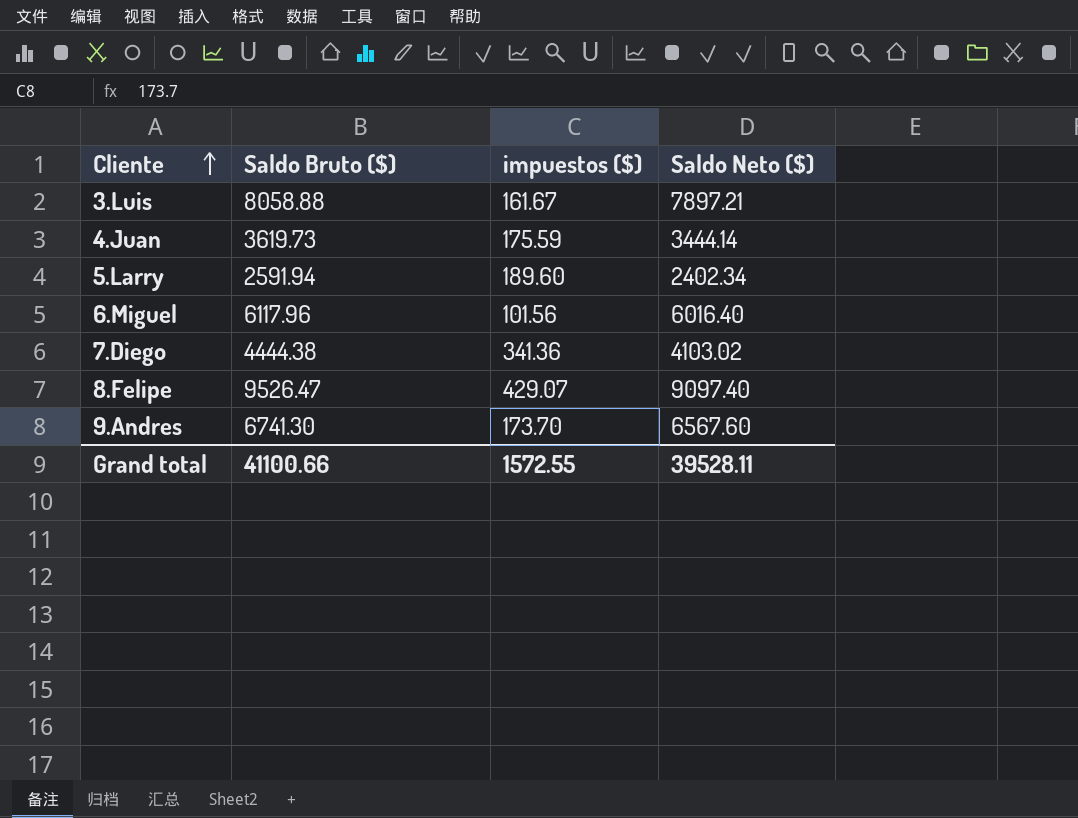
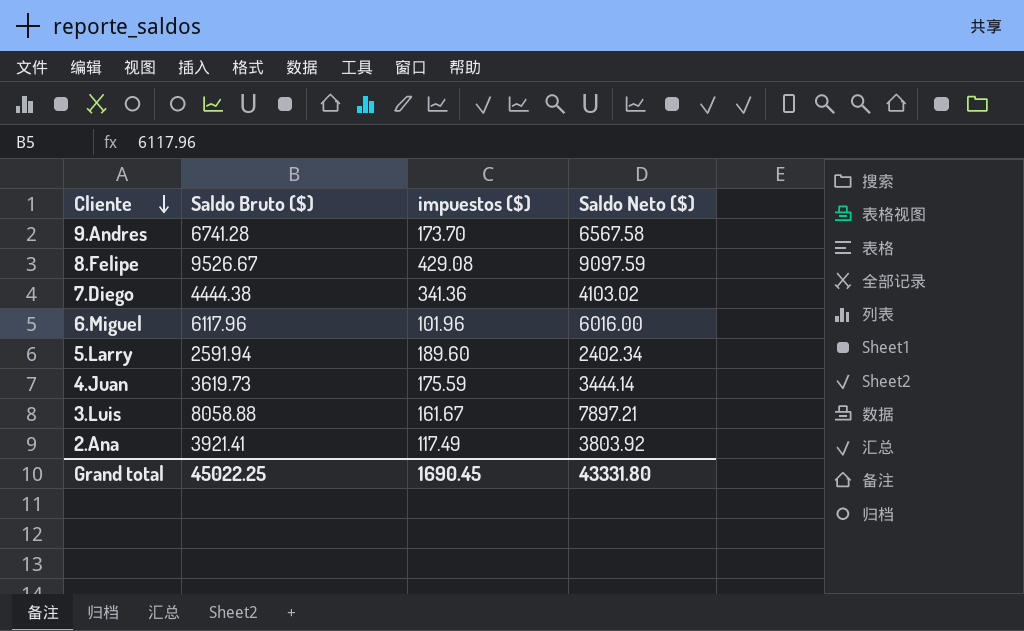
row order: Cliente ascending -> Cliente descending
9.Andres | Saldo Bruto ($): 6741.30 -> 6741.28
9.Andres | Saldo Neto ($): 6567.60 -> 6567.58
8.Felipe | Saldo Bruto ($): 9526.47 -> 9526.67
8.Felipe | impuestos ($): 429.07 -> 429.08
8.Felipe | Saldo Neto ($): 9097.40 -> 9097.59
6.Miguel | impuestos ($): 101.56 -> 101.96
6.Miguel | Saldo Neto ($): 6016.40 -> 6016.00
row 2.Ana: none -> 3921.41 | 117.49 | 3803.92
Grand total | Saldo Bruto ($): 41100.66 -> 45022.25
Grand total | impuestos ($): 1572.55 -> 1690.45
Grand total | Saldo Neto ($): 39528.11 -> 43331.80

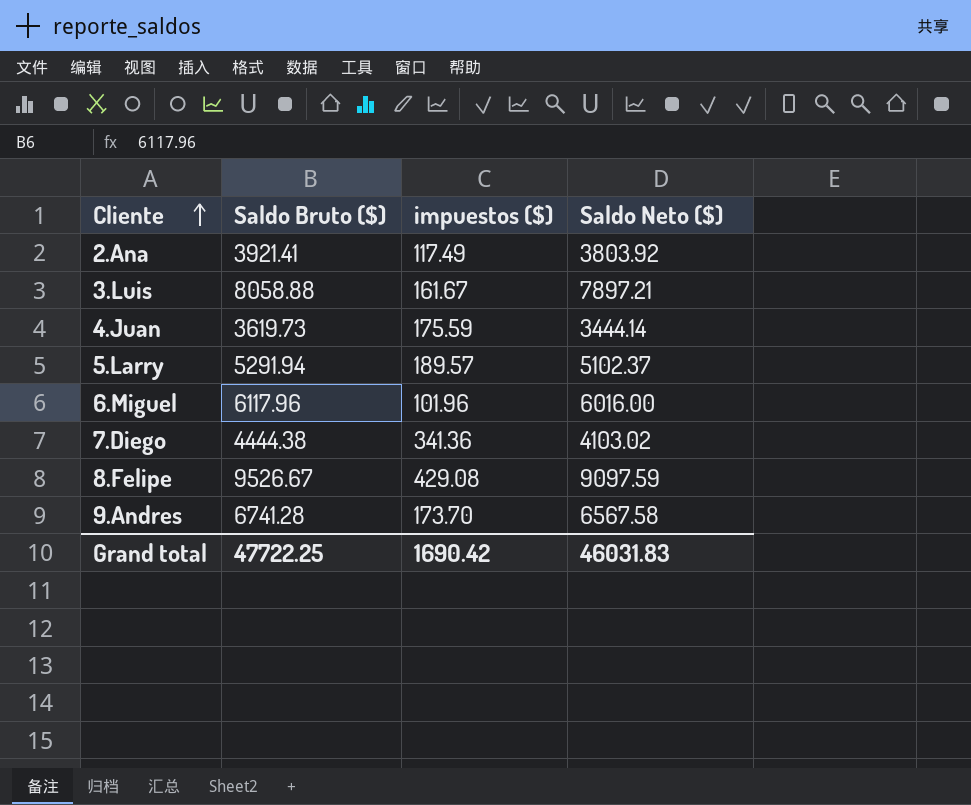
row order: Cliente descending -> Cliente ascending
5.Larry | Saldo Bruto ($): 2591.94 -> 5291.94
5.Larry | impuestos ($): 189.60 -> 189.57
5.Larry | Saldo Neto ($): 2402.34 -> 5102.37
Grand total | Saldo Bruto ($): 45022.25 -> 47722.25
Grand total | impuestos ($): 1690.45 -> 1690.42
Grand total | Saldo Neto ($): 43331.80 -> 46031.83

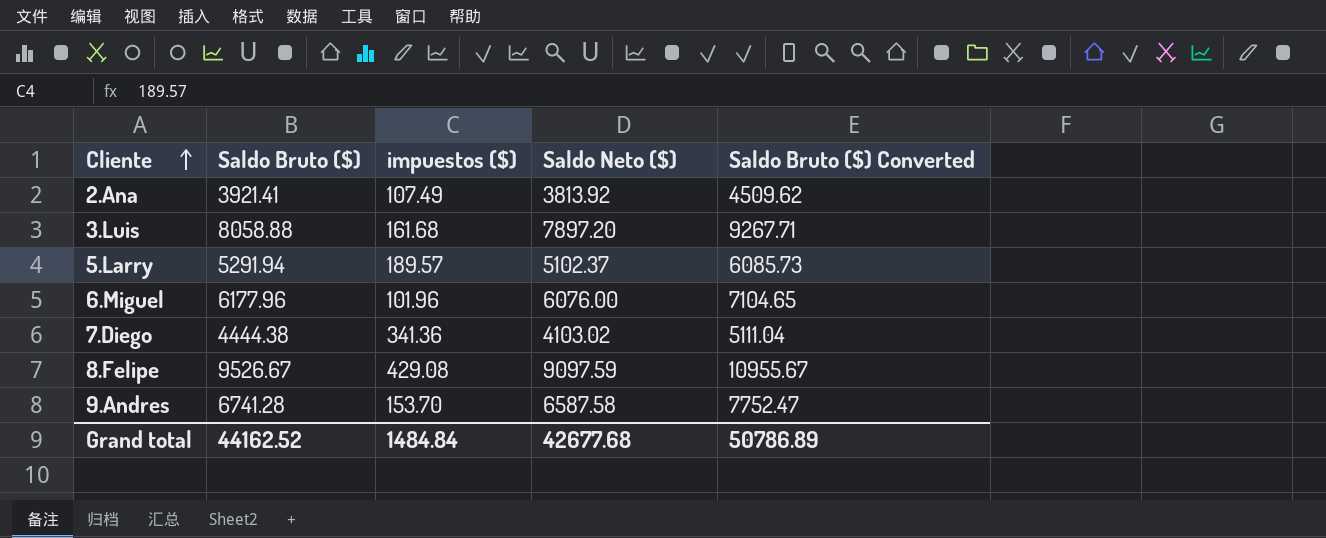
column Saldo Bruto ($) Converted | formula: none -> [Saldo Bruto ($)] * 1.15
row 4.Juan: 3619.73 | 175.59 | 3444.14 -> none
2.Ana | impuestos ($): 117.49 -> 107.49
2.Ana | Saldo Neto ($): 3803.92 -> 3813.92
3.Luis | impuestos ($): 161.67 -> 161.68
3.Luis | Saldo Neto ($): 7897.21 -> 7897.20
6.Miguel | Saldo Bruto ($): 6117.96 -> 6177.96
6.Miguel | Saldo Neto ($): 6016.00 -> 6076.00
9.Andres | impuestos ($): 173.70 -> 153.70
9.Andres | Saldo Neto ($): 6567.58 -> 6587.58
Grand total | Saldo Bruto ($): 47722.25 -> 44162.52
Grand total | impuestos ($): 1690.42 -> 1484.84
Grand total | Saldo Neto ($): 46031.83 -> 42677.68

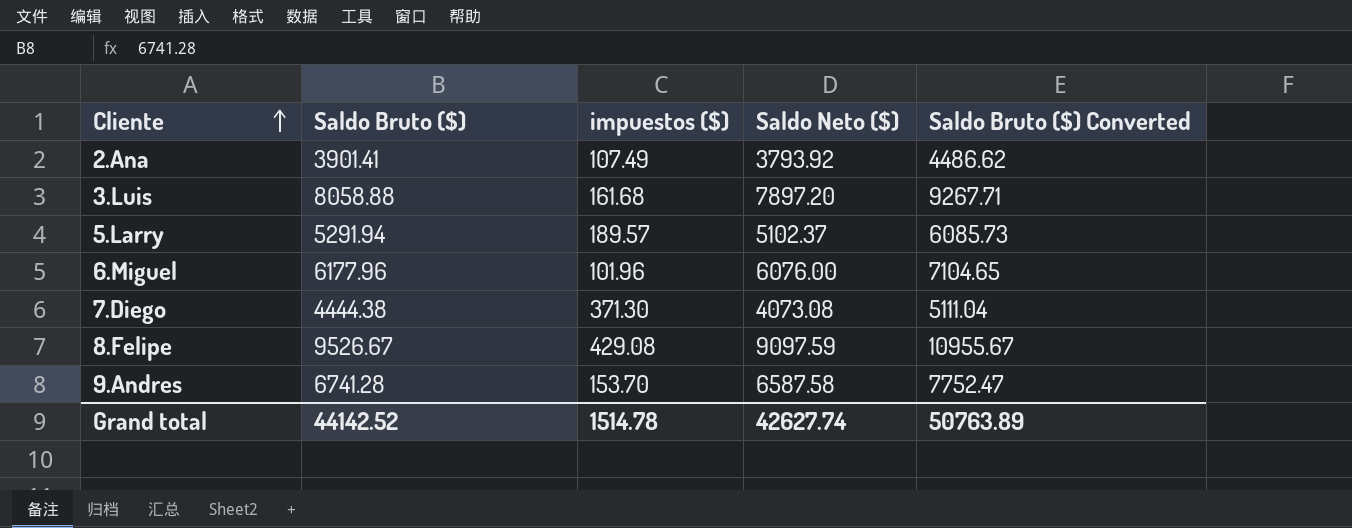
2.Ana | Saldo Bruto ($): 3921.41 -> 3901.41
2.Ana | Saldo Neto ($): 3813.92 -> 3793.92
2.Ana | Saldo Bruto ($) Converted: 4509.62 -> 4486.62
7.Diego | impuestos ($): 341.36 -> 371.30
7.Diego | Saldo Neto ($): 4103.02 -> 4073.08
Grand total | Saldo Bruto ($): 44162.52 -> 44142.52
Grand total | impuestos ($): 1484.84 -> 1514.78
Grand total | Saldo Neto ($): 42677.68 -> 42627.74
Grand total | Saldo Bruto ($) Converted: 50786.89 -> 50763.89

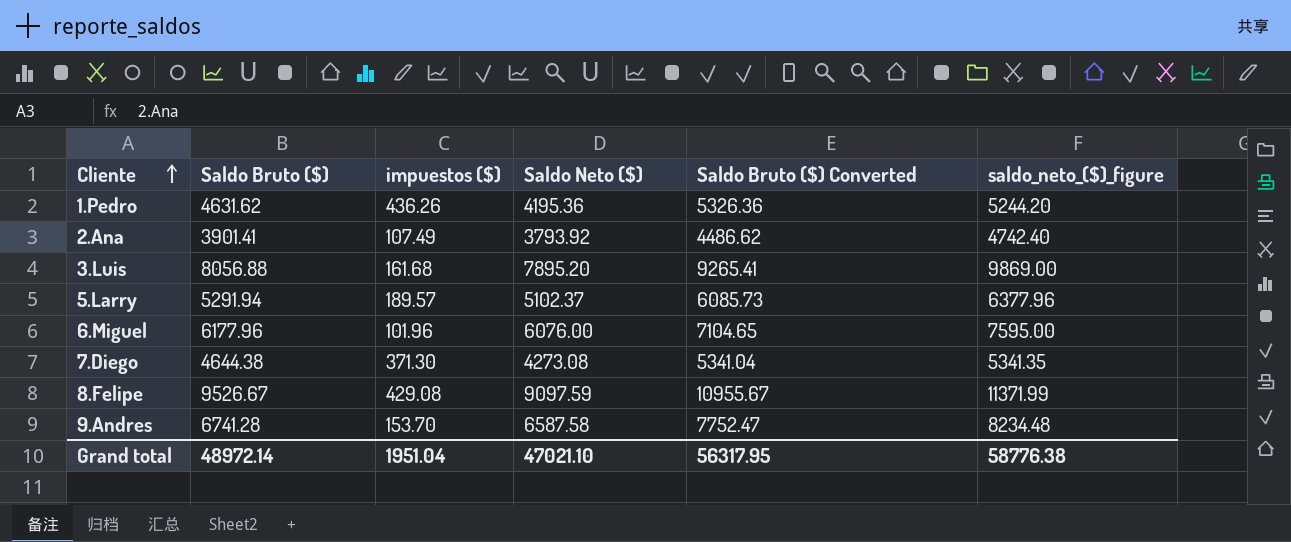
column saldo_neto_($)_figure | formula: none -> [Saldo Neto ($)] * 1.25
row 1.Pedro: none -> 4631.62 | 436.26 | 4195.36 | 5326.36 | 5244.20
3.Luis | Saldo Bruto ($): 8058.88 -> 8056.88
3.Luis | Saldo Neto ($): 7897.20 -> 7895.20
3.Luis | Saldo Bruto ($) Converted: 9267.71 -> 9265.41
7.Diego | Saldo Bruto ($): 4444.38 -> 4644.38
7.Diego | Saldo Neto ($): 4073.08 -> 4273.08
7.Diego | Saldo Bruto ($) Converted: 5111.04 -> 5341.04
Grand total | Saldo Bruto ($): 44142.52 -> 48972.14
Grand total | impuestos ($): 1514.78 -> 1951.04
Grand total | Saldo Neto ($): 42627.74 -> 47021.10
Grand total | Saldo Bruto ($) Converted: 50763.89 -> 56317.95

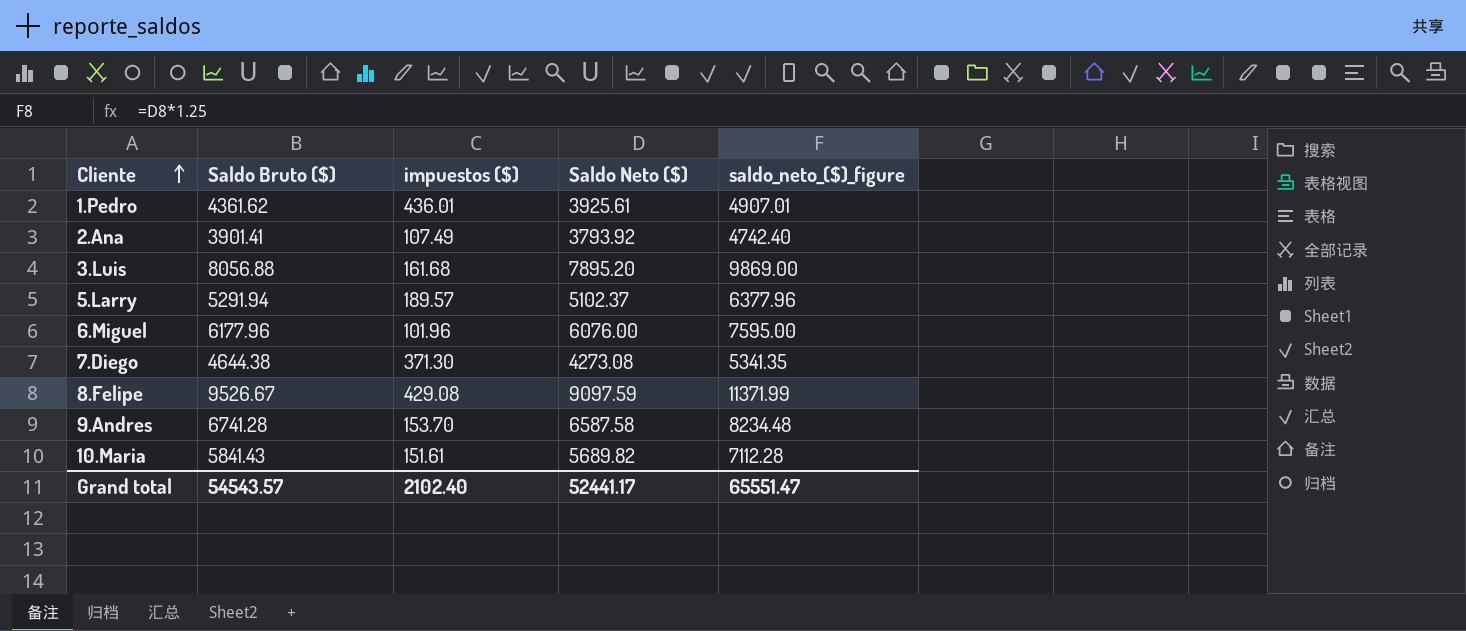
column Saldo Bruto ($) Converted | formula: [Saldo Bruto ($)] * 1.15 -> none
1.Pedro | Saldo Bruto ($): 4631.62 -> 4361.62
1.Pedro | impuestos ($): 436.26 -> 436.01
1.Pedro | Saldo Neto ($): 4195.36 -> 3925.61
1.Pedro | saldo_neto_($)_figure: 5244.20 -> 4907.01
row 10.Maria: none -> 5841.43 | 151.61 | 5689.82 | 7112.28
Grand total | Saldo Bruto ($): 48972.14 -> 54543.57
Grand total | impuestos ($): 1951.04 -> 2102.40
Grand total | Saldo Neto ($): 47021.10 -> 52441.17
Grand total | saldo_neto_($)_figure: 58776.38 -> 65551.47

